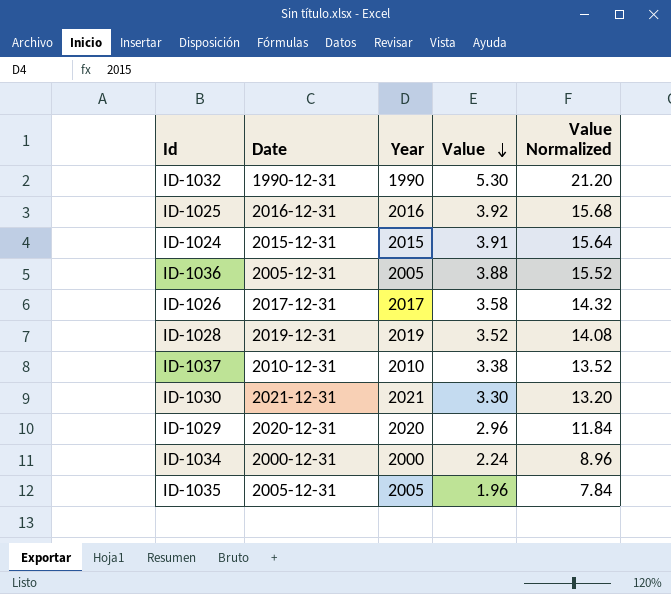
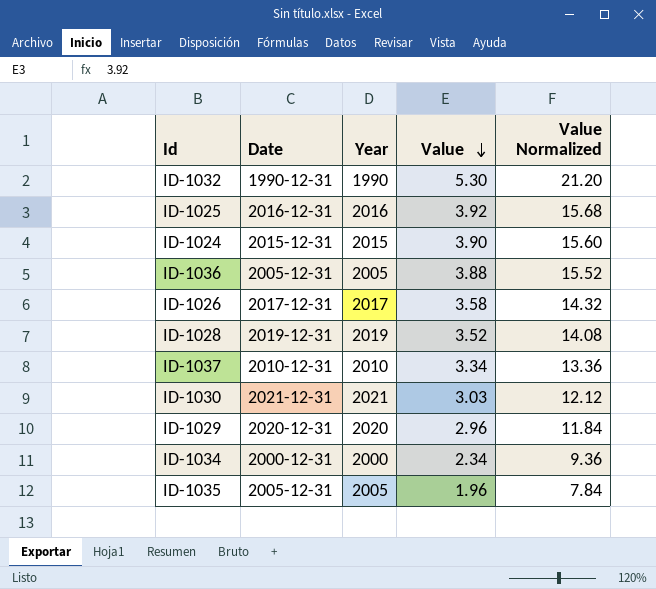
ID-1024 | Value: 3.91 -> 3.90
ID-1024 | Value Normalized: 15.64 -> 15.60
ID-1037 | Value: 3.38 -> 3.34
ID-1037 | Value Normalized: 13.52 -> 13.36
ID-1030 | Value: 3.30 -> 3.03
ID-1030 | Value Normalized: 13.20 -> 12.12
ID-1034 | Value: 2.24 -> 2.34
ID-1034 | Value Normalized: 8.96 -> 9.36

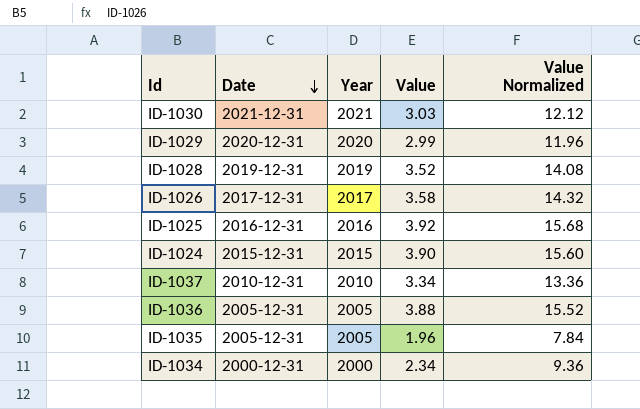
row order: Value descending -> Date descending
row ID-1032: 1990-12-31 | 1990 | 5.30 | 21.20 -> none
ID-1029 | Value: 2.96 -> 2.99
ID-1029 | Value Normalized: 11.84 -> 11.96

